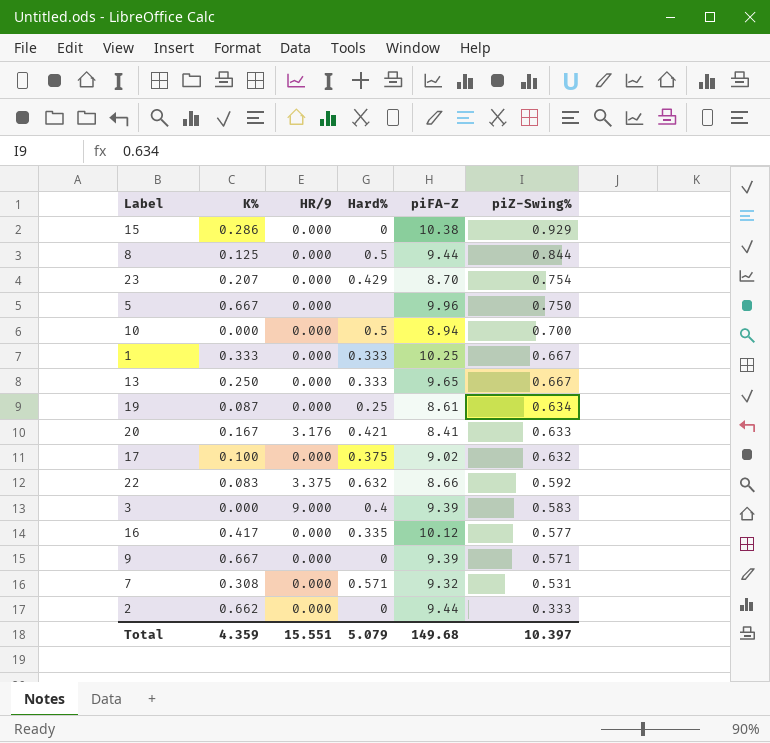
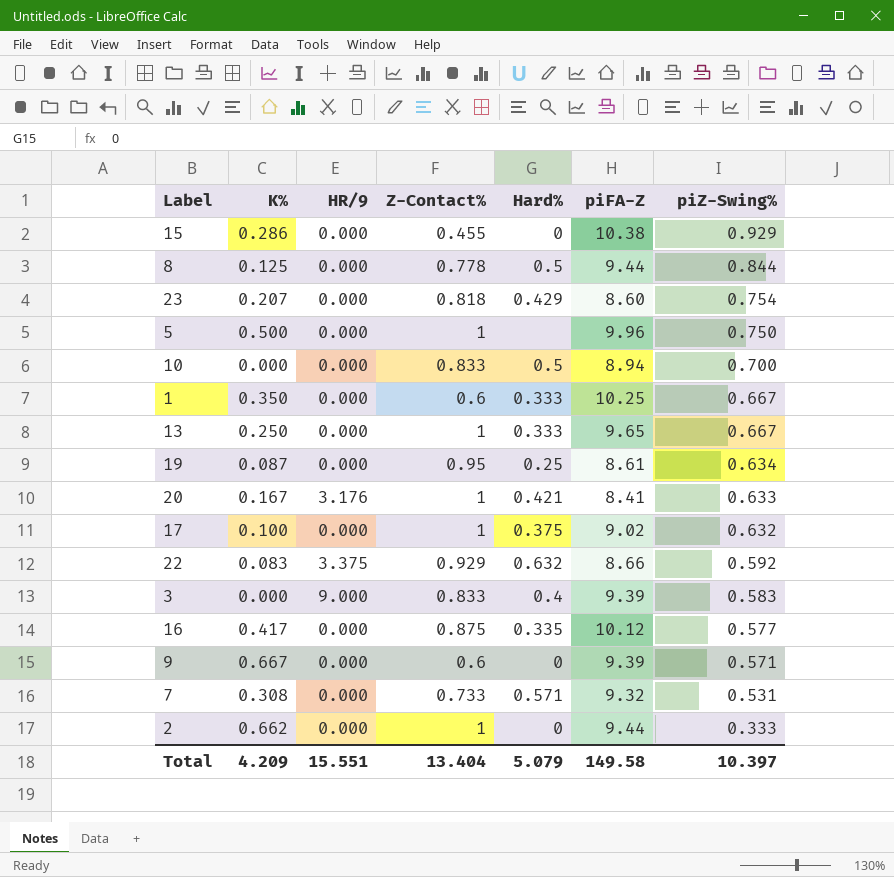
column Z-Contact% | position: none -> 4
23 | piFA-Z: 8.70 -> 8.60
5 | K%: 0.667 -> 0.500
1 | K%: 0.333 -> 0.350
Total | K%: 4.359 -> 4.209
Total | piFA-Z: 149.68 -> 149.58

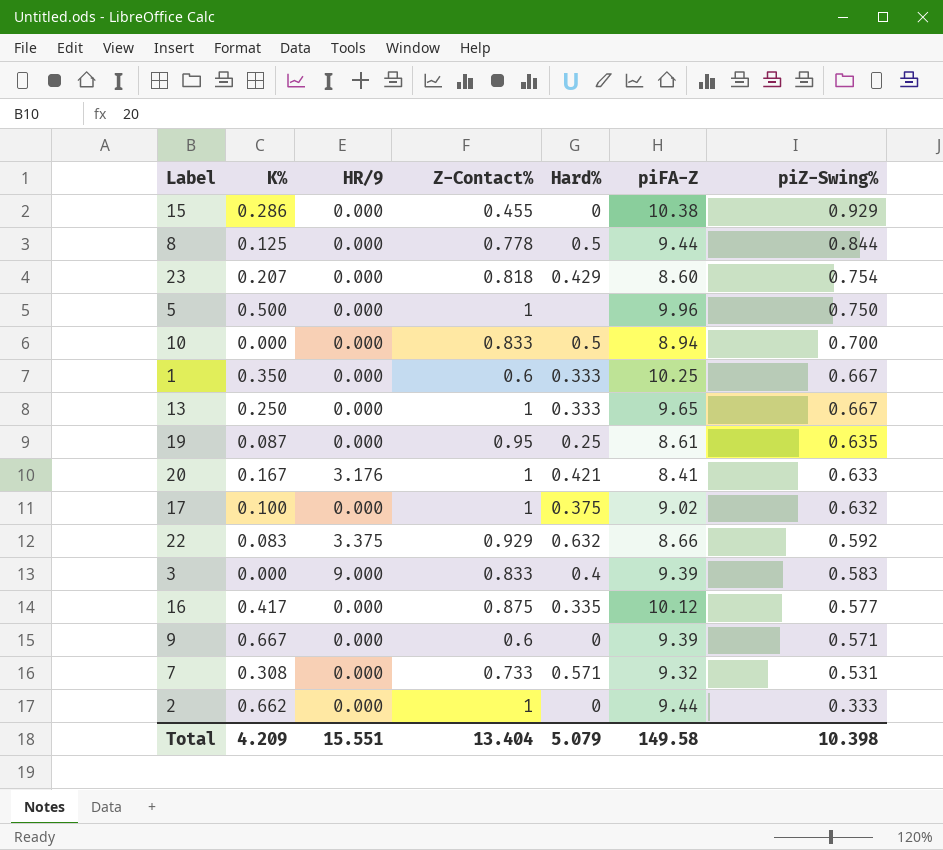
19 | piZ-Swing%: 0.634 -> 0.635
Total | piZ-Swing%: 10.397 -> 10.398

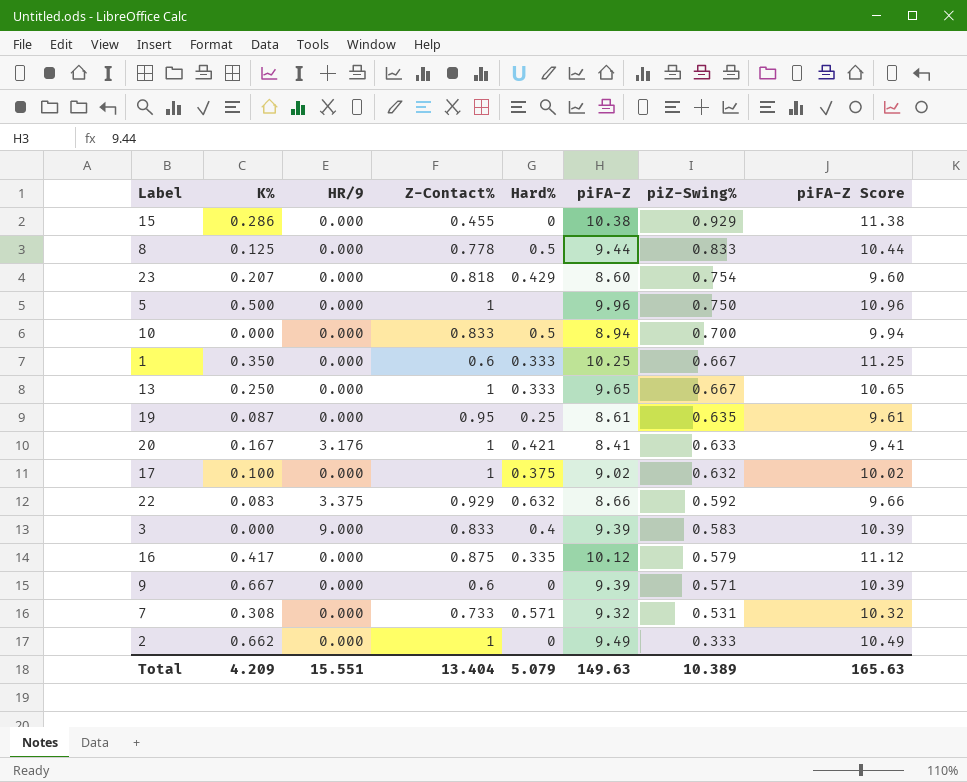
column piFA-Z Score | formula: none -> [piFA-Z] + 1
8 | piZ-Swing%: 0.844 -> 0.833
16 | piZ-Swing%: 0.577 -> 0.579
2 | piFA-Z: 9.44 -> 9.49
Total | piFA-Z: 149.58 -> 149.63
Total | piZ-Swing%: 10.398 -> 10.389

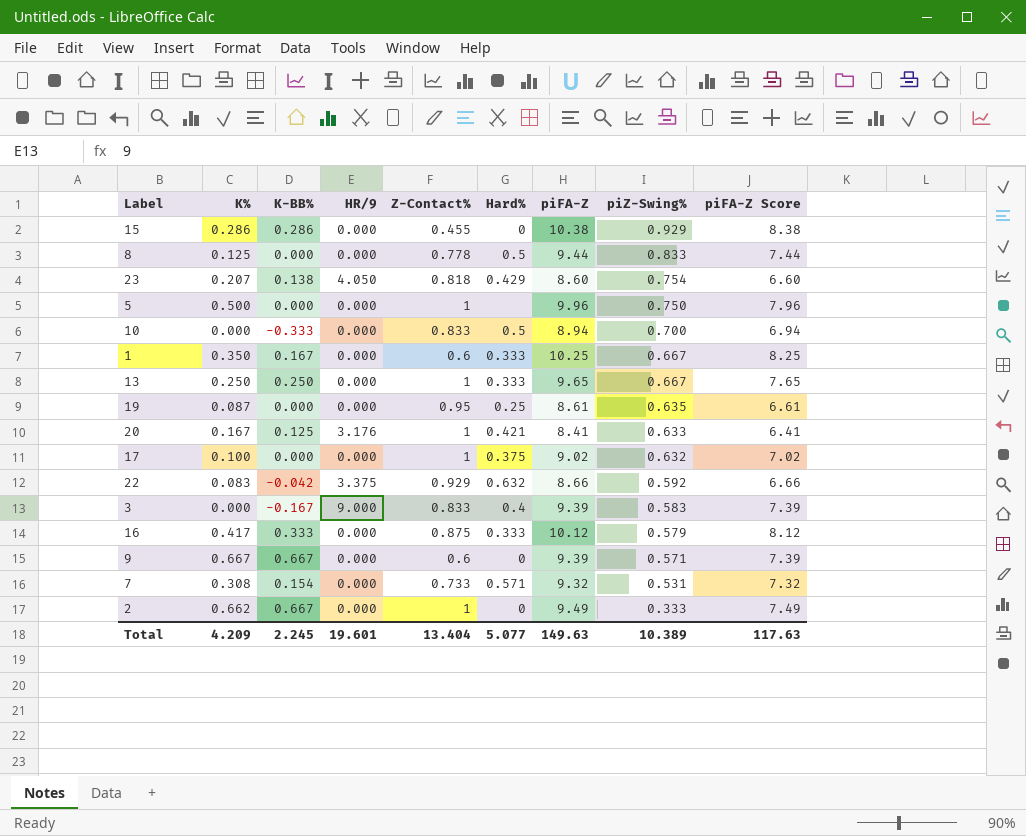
column K-BB% | position: none -> 3
column piFA-Z Score | formula: [piFA-Z] + 1 -> [piFA-Z] - 2
23 | HR/9: 0.000 -> 4.050
16 | Hard%: 0.335 -> 0.333
Total | HR/9: 15.551 -> 19.601
Total | Hard%: 5.079 -> 5.077
Total | piFA-Z Score: 165.63 -> 117.63

